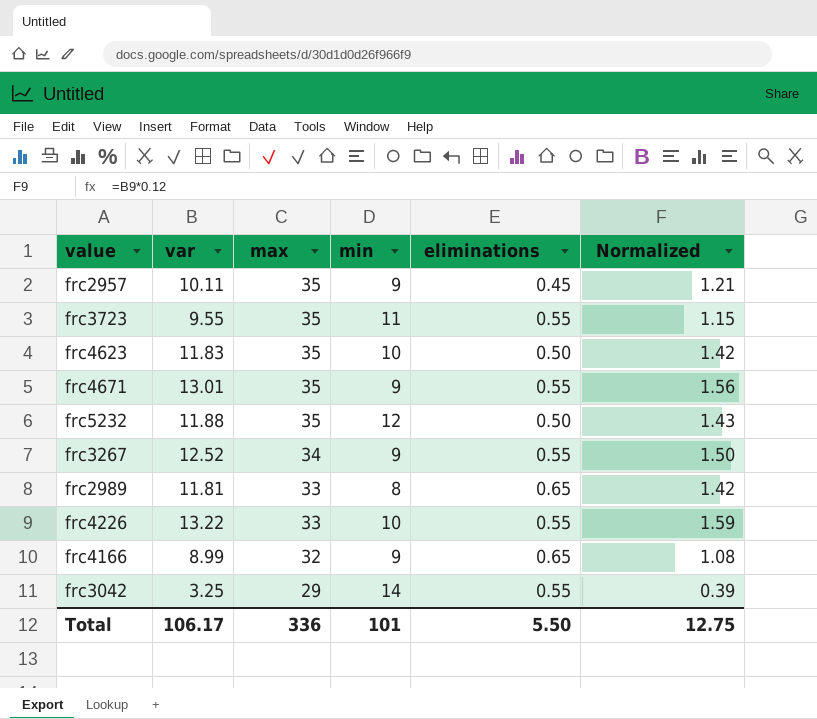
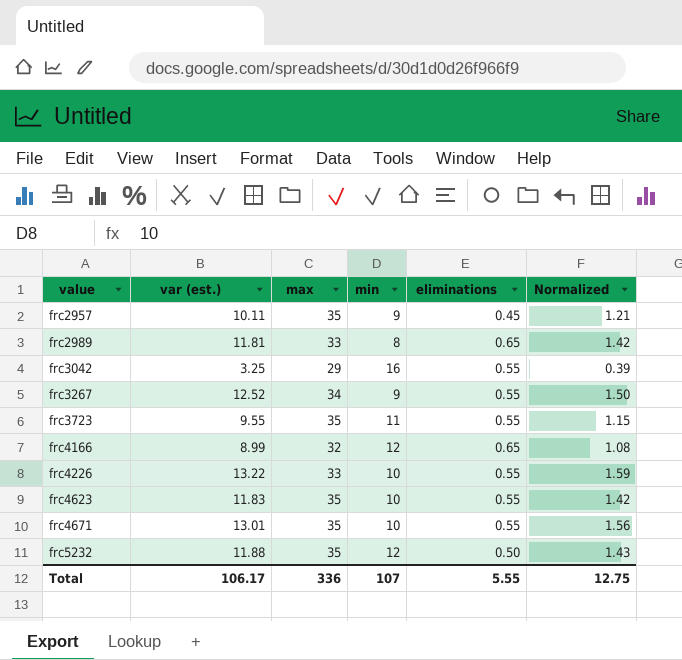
row order: max descending -> value ascending
column name: var -> var (est.)
frc3042 | min: 14 -> 16
frc4166 | min: 9 -> 12
frc4623 | eliminations: 0.50 -> 0.55
frc4671 | min: 9 -> 10
Total | min: 101 -> 107
Total | eliminations: 5.50 -> 5.55

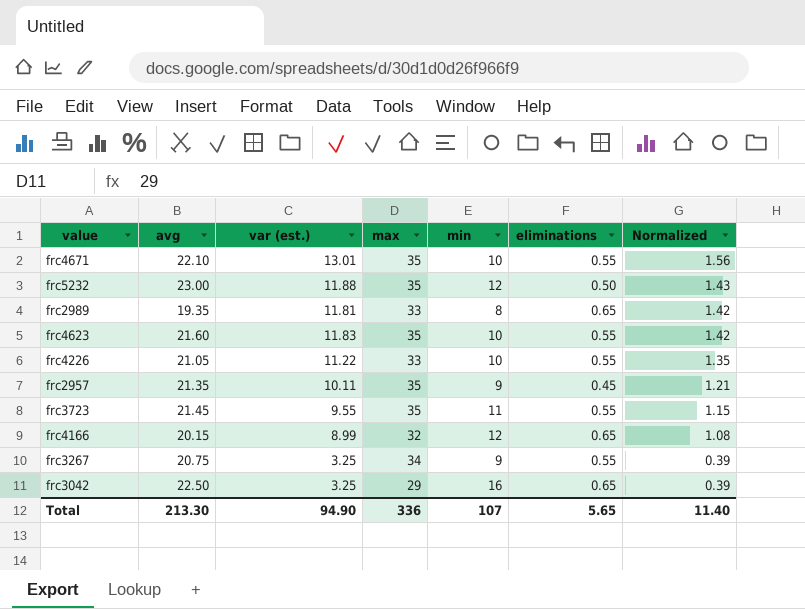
row order: value ascending -> Normalized descending
column avg | position: none -> 2
frc4226 | var (est.): 13.22 -> 11.22
frc4226 | Normalized: 1.59 -> 1.35
frc3267 | var (est.): 12.52 -> 3.25
frc3267 | Normalized: 1.50 -> 0.39
frc3042 | eliminations: 0.55 -> 0.65
Total | var (est.): 106.17 -> 94.90
Total | eliminations: 5.55 -> 5.65
Total | Normalized: 12.75 -> 11.40

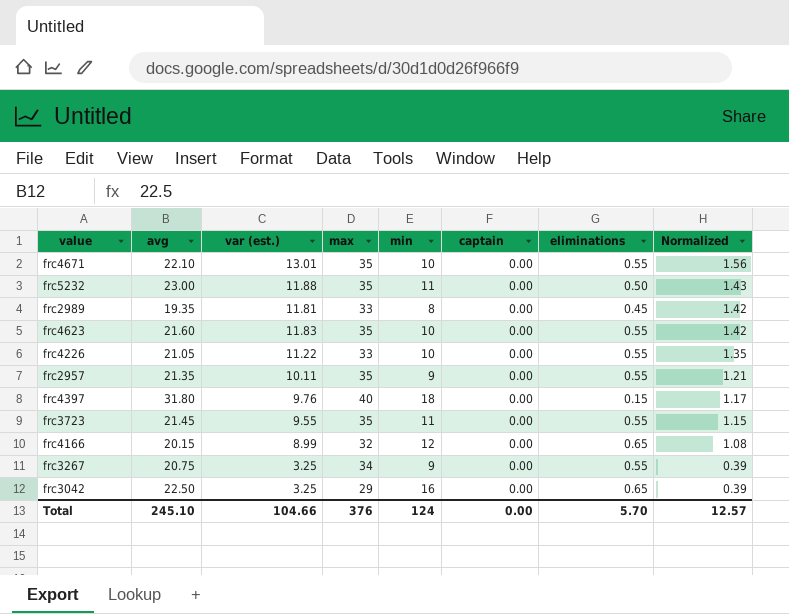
column captain | position: none -> 6
frc5232 | min: 12 -> 11
frc2989 | eliminations: 0.65 -> 0.45
frc2957 | eliminations: 0.45 -> 0.55
row frc4397: none -> 31.80 | 9.76 | 40 | 18 | 0.00 | 0.15 | 1.17
Total | avg: 213.30 -> 245.10
Total | var (est.): 94.90 -> 104.66
Total | max: 336 -> 376
Total | min: 107 -> 124
Total | eliminations: 5.65 -> 5.70
Total | Normalized: 11.40 -> 12.57

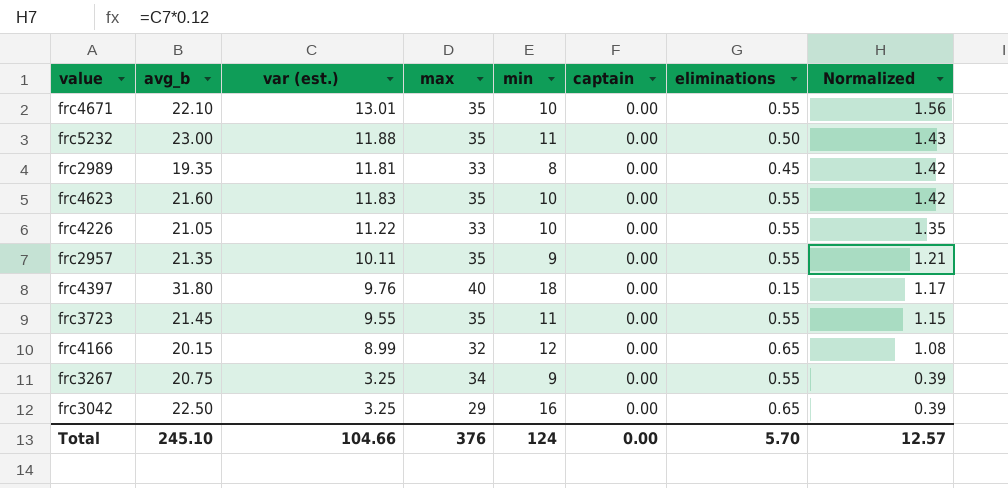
column name: avg -> avg_b

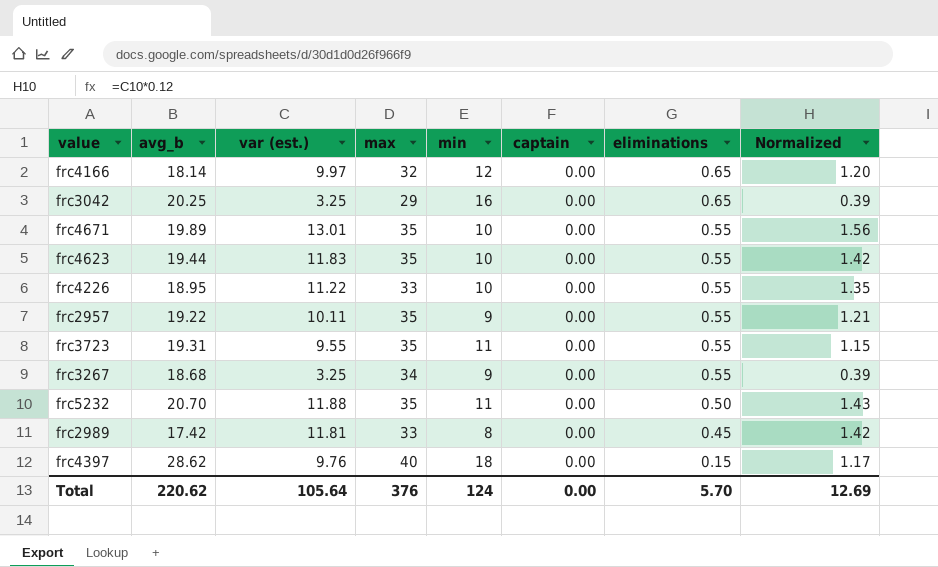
row order: Normalized descending -> eliminations descending
frc4166 | avg_b: 20.15 -> 18.14
frc4166 | var (est.): 8.99 -> 9.97
frc4166 | Normalized: 1.08 -> 1.20
frc3042 | avg_b: 22.50 -> 20.25
frc4671 | avg_b: 22.10 -> 19.89
frc4623 | avg_b: 21.60 -> 19.44
frc4226 | avg_b: 21.05 -> 18.95
frc2957 | avg_b: 21.35 -> 19.22
frc3723 | avg_b: 21.45 -> 19.31
frc3267 | avg_b: 20.75 -> 18.68
frc5232 | avg_b: 23.00 -> 20.70
frc2989 | avg_b: 19.35 -> 17.42
frc4397 | avg_b: 31.80 -> 28.62
Total | avg_b: 245.10 -> 220.62
Total | var (est.): 104.66 -> 105.64
Total | Normalized: 12.57 -> 12.69

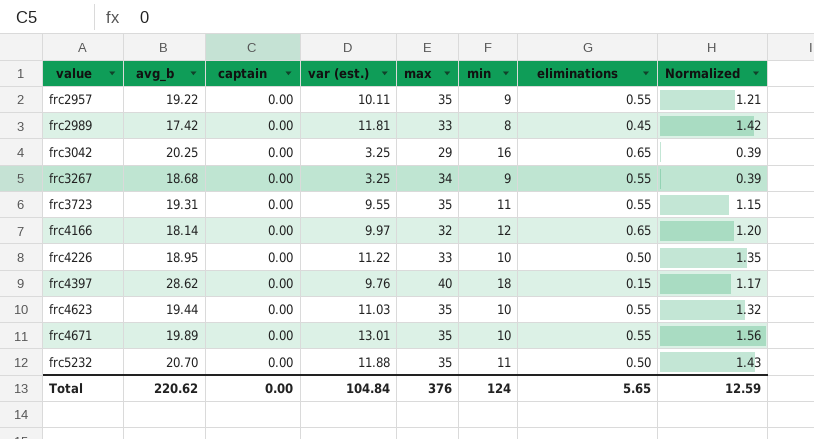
row order: eliminations descending -> value ascending
column captain | position: 6 -> 3
frc4226 | eliminations: 0.55 -> 0.50
frc4623 | var (est.): 11.83 -> 11.03
frc4623 | Normalized: 1.42 -> 1.32
Total | var (est.): 105.64 -> 104.84
Total | eliminations: 5.70 -> 5.65
Total | Normalized: 12.69 -> 12.59

